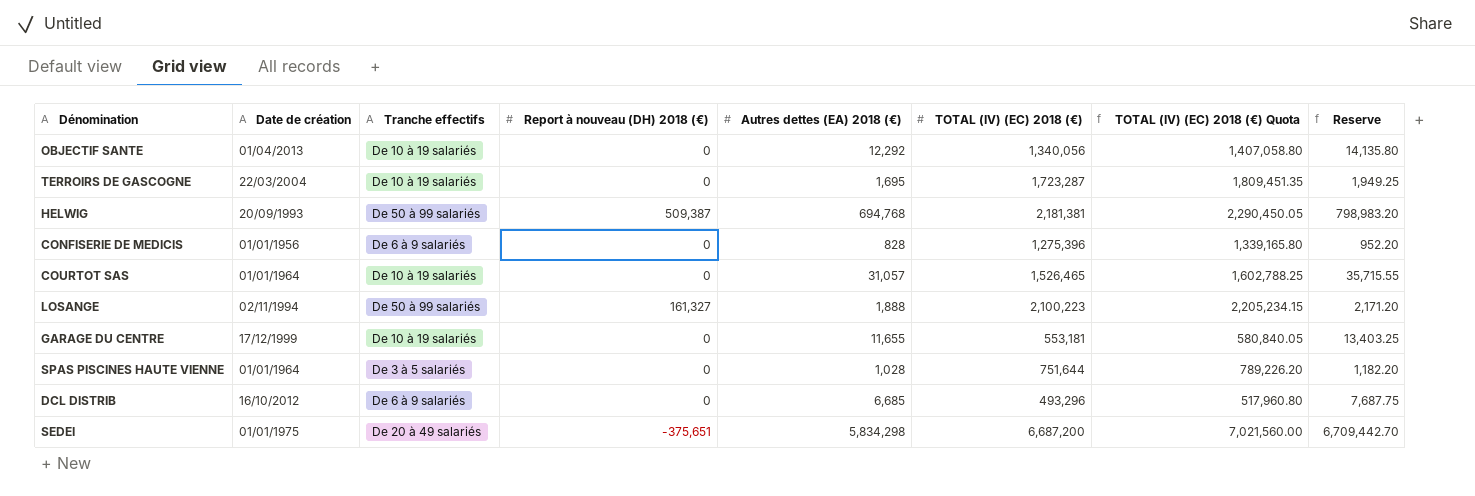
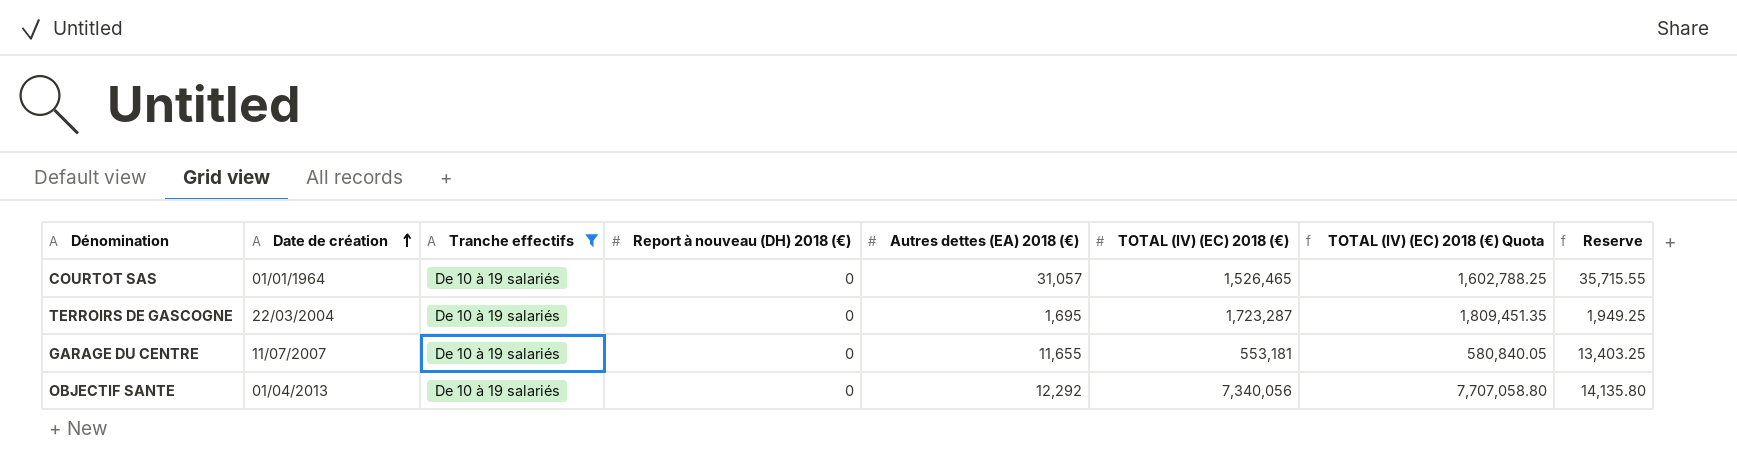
filter: none -> Tranche effectifs = De 10 à 19 salariés
row order: none -> Date de création ascending
GARAGE DU CENTRE | Date de création: 17/12/1999 -> 11/07/2007
OBJECTIF SANTE | TOTAL (IV) (EC) 2018 (€): 1,340,056 -> 7,340,056
OBJECTIF SANTE | TOTAL (IV) (EC) 2018 (€) Quota: 1,407,058.80 -> 7,707,058.80

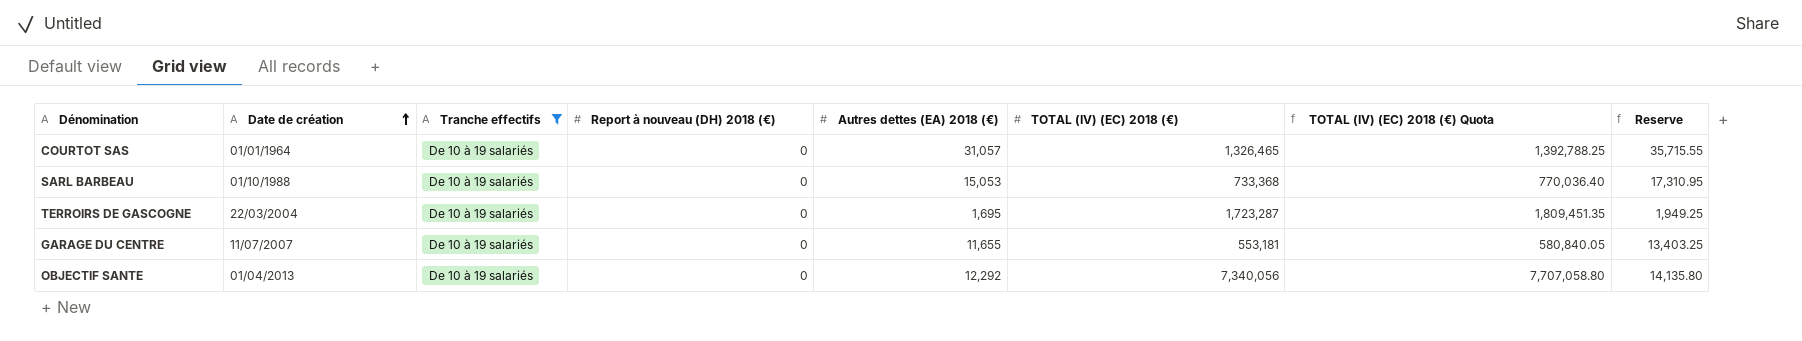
COURTOT SAS | TOTAL (IV) (EC) 2018 (€): 1,526,465 -> 1,326,465
COURTOT SAS | TOTAL (IV) (EC) 2018 (€) Quota: 1,602,788.25 -> 1,392,788.25
row SARL BARBEAU: none -> 01/10/1988 | De 10 à 19 salariés | 0 | 15,053 | 733,368 | 770,036.40 | 17,310.95

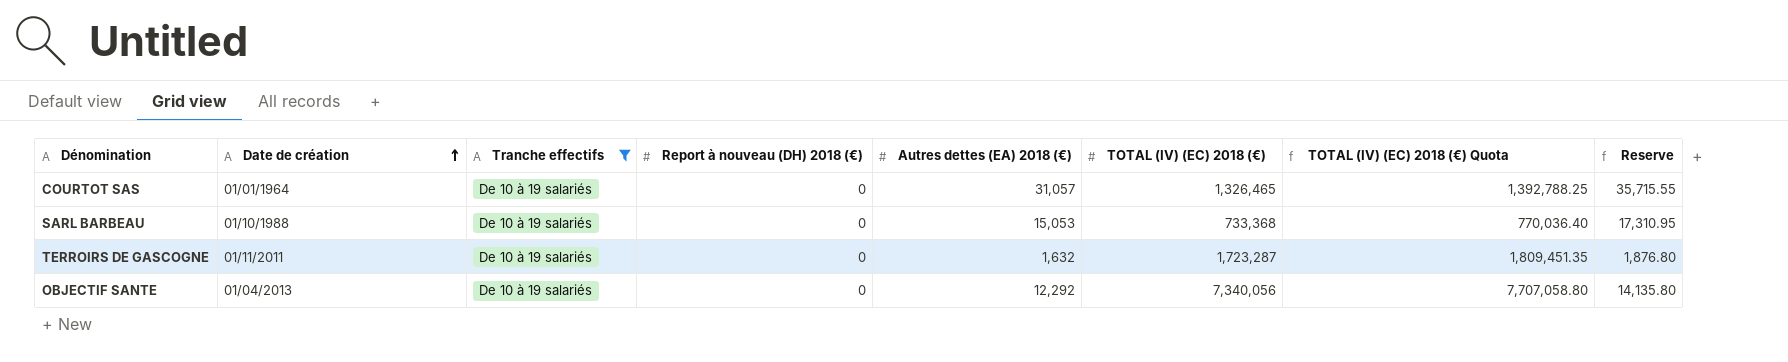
row GARAGE DU CENTRE: 11/07/2007 | De 10 à 19 salariés | 0 | 11,655 | 553,181 | 580,840.05 | 13,403.25 -> none
TERROIRS DE GASCOGNE | Date de création: 22/03/2004 -> 01/11/2011
TERROIRS DE GASCOGNE | Autres dettes (EA) 2018 (€): 1,695 -> 1,632
TERROIRS DE GASCOGNE | Reserve: 1,949.25 -> 1,876.80

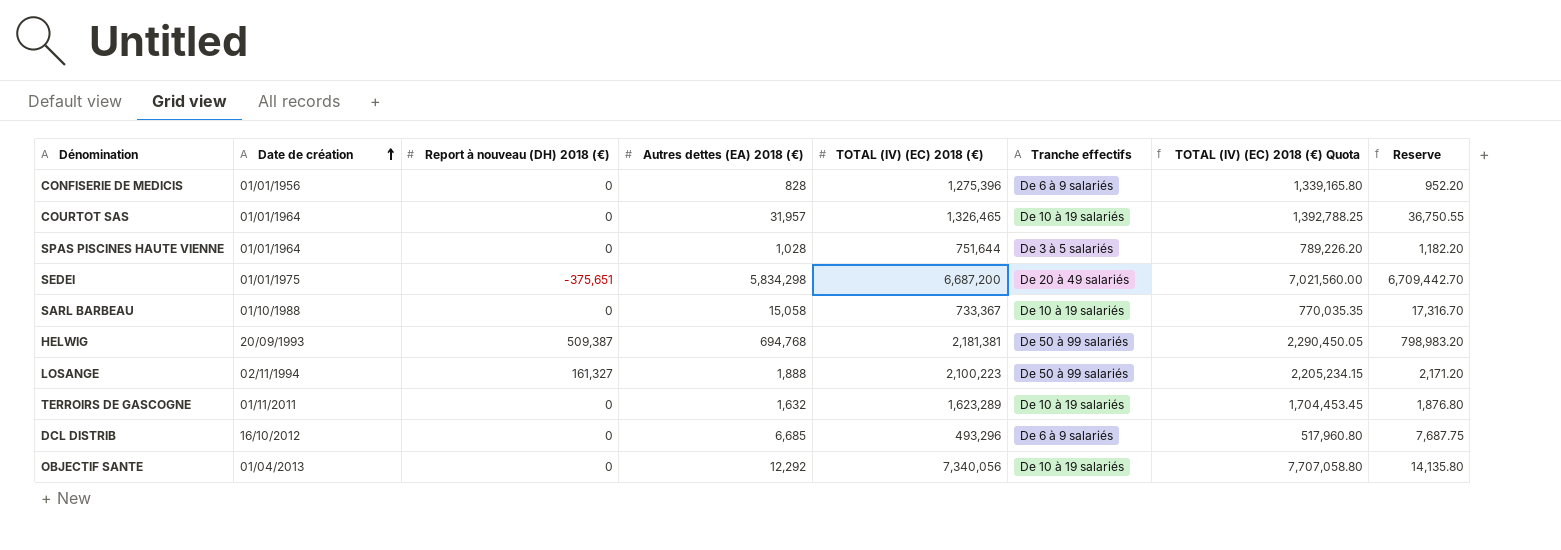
filter: Tranche effectifs = De 10 à 19 salariés -> none
column Tranche effectifs | position: 3 -> 6
COURTOT SAS | Autres dettes (EA) 2018 (€): 31,057 -> 31,957
COURTOT SAS | Reserve: 35,715.55 -> 36,750.55
SARL BARBEAU | Autres dettes (EA) 2018 (€): 15,053 -> 15,058
SARL BARBEAU | TOTAL (IV) (EC) 2018 (€): 733,368 -> 733,367
SARL BARBEAU | TOTAL (IV) (EC) 2018 (€) Quota: 770,036.40 -> 770,035.35
SARL BARBEAU | Reserve: 17,310.95 -> 17,316.70
TERROIRS DE GASCOGNE | TOTAL (IV) (EC) 2018 (€): 1,723,287 -> 1,623,289
TERROIRS DE GASCOGNE | TOTAL (IV) (EC) 2018 (€) Quota: 1,809,451.35 -> 1,704,453.45

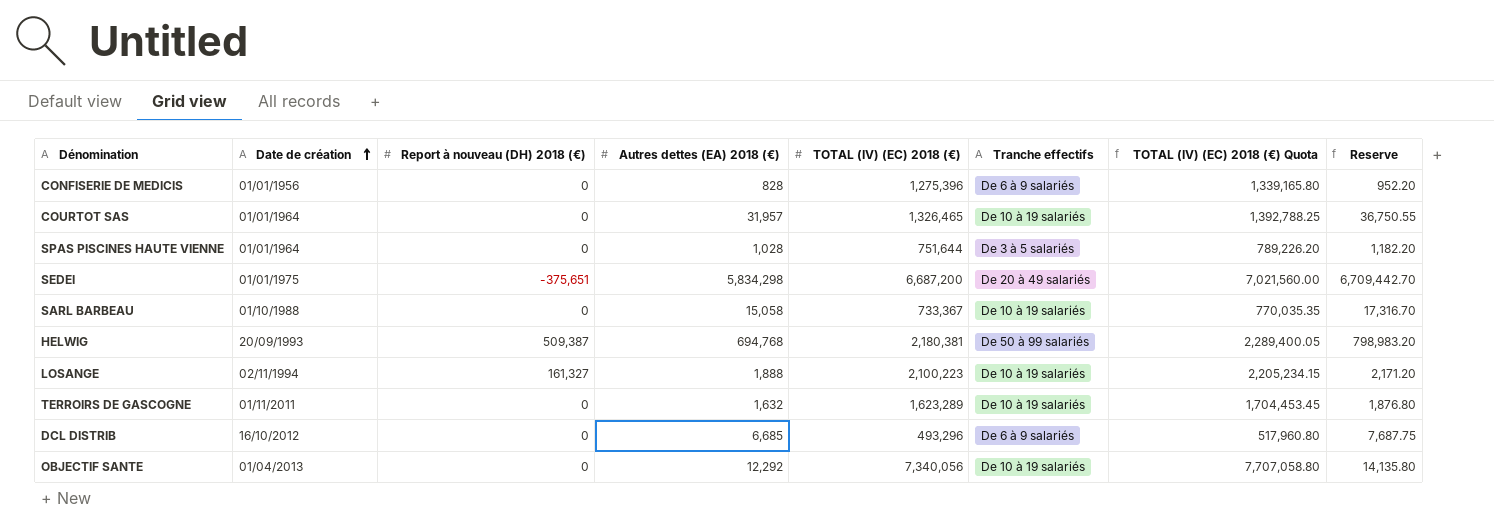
HELWIG | TOTAL (IV) (EC) 2018 (€): 2,181,381 -> 2,180,381
HELWIG | TOTAL (IV) (EC) 2018 (€) Quota: 2,290,450.05 -> 2,289,400.05
LOSANGE | Tranche effectifs: De 50 à 99 salariés -> De 10 à 19 salariés

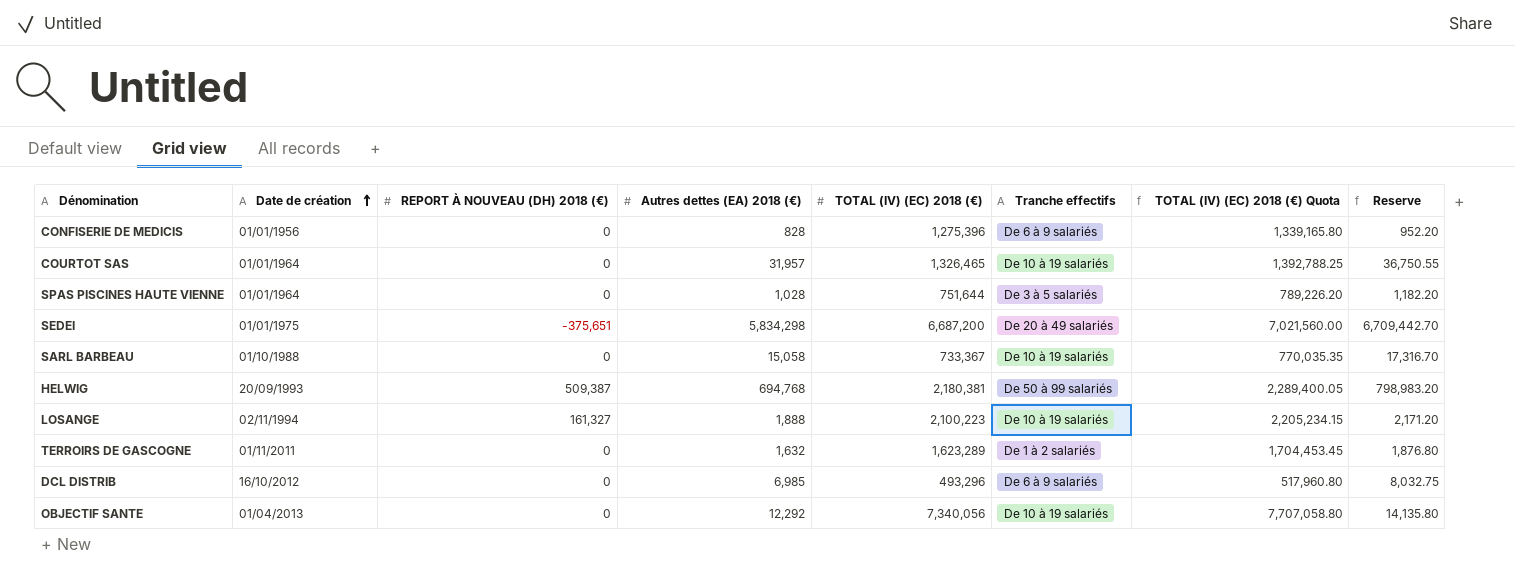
column name: Report à nouveau (DH) 2018 (€) -> REPORT À NOUVEAU (DH) 2018 (€)
TERROIRS DE GASCOGNE | Tranche effectifs: De 10 à 19 salariés -> De 1 à 2 salariés
DCL DISTRIB | Autres dettes (EA) 2018 (€): 6,685 -> 6,985
DCL DISTRIB | Reserve: 7,687.75 -> 8,032.75

